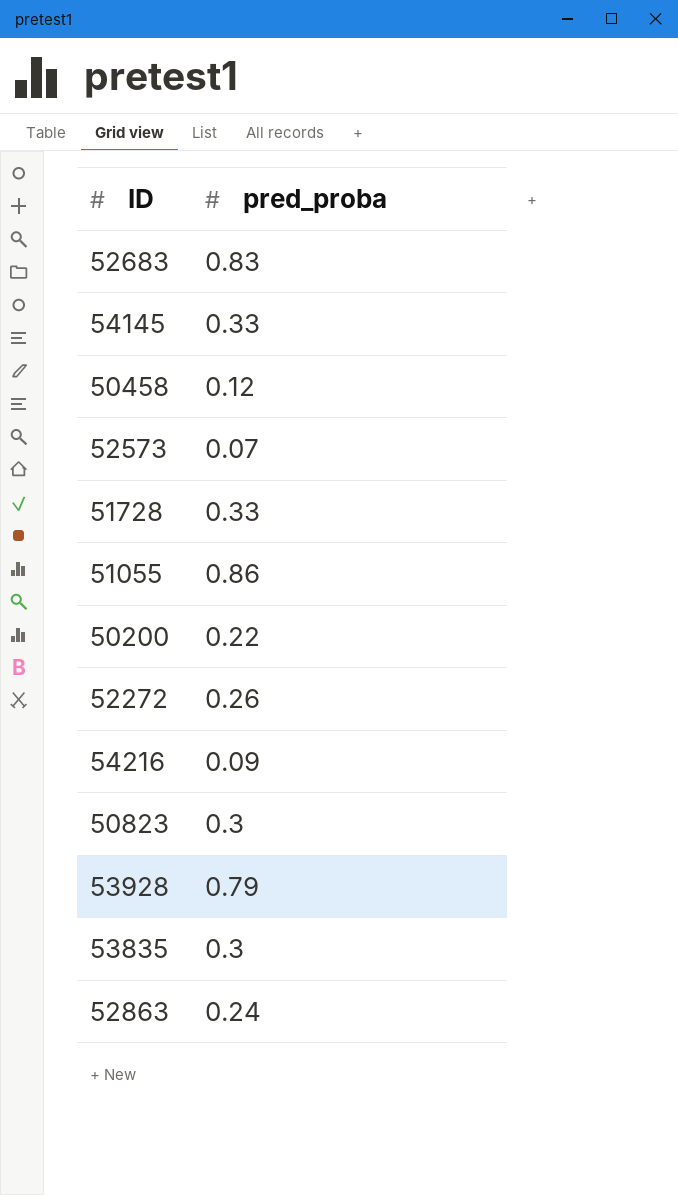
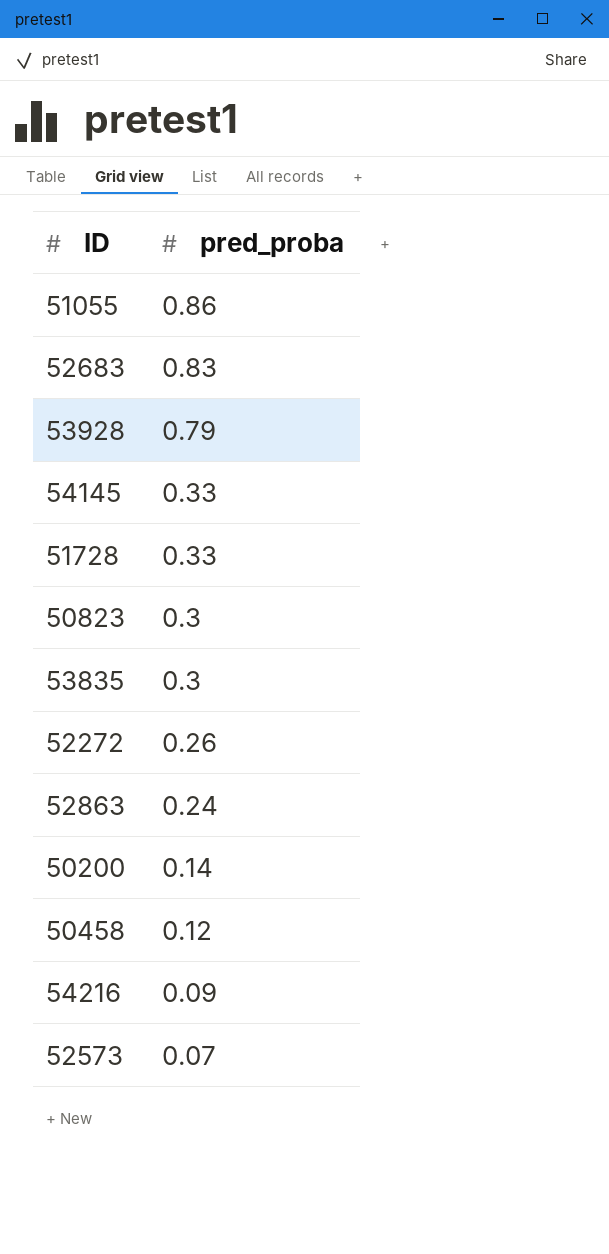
row order: none -> pred_proba descending
50200 | pred_proba: 0.22 -> 0.14

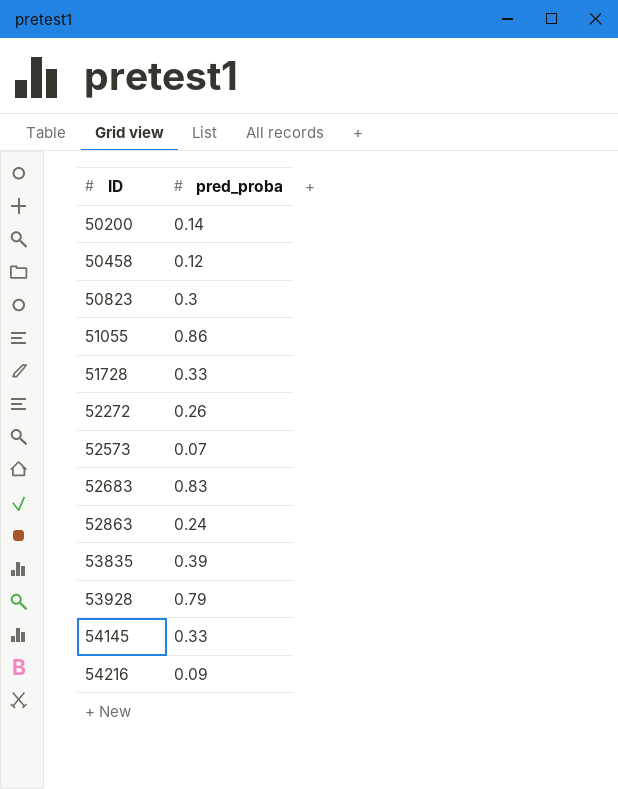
row order: pred_proba descending -> ID ascending
53835 | pred_proba: 0.3 -> 0.39

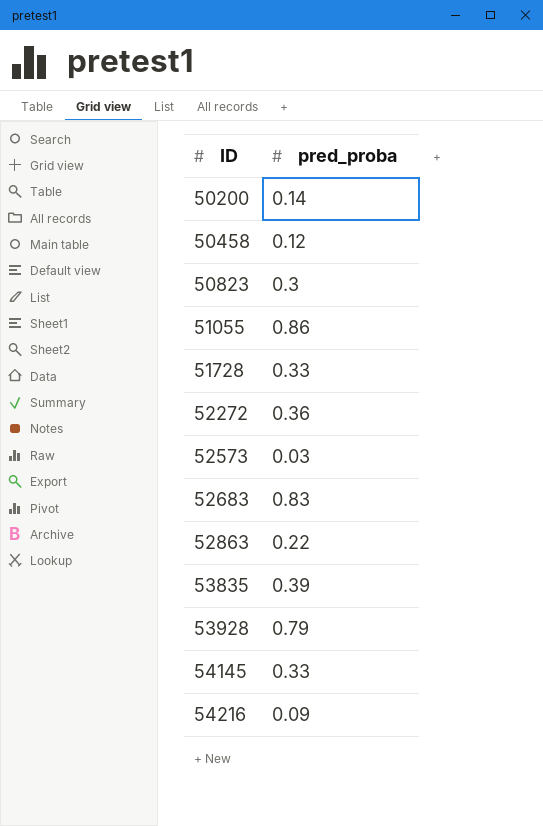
52272 | pred_proba: 0.26 -> 0.36
52573 | pred_proba: 0.07 -> 0.03
52863 | pred_proba: 0.24 -> 0.22

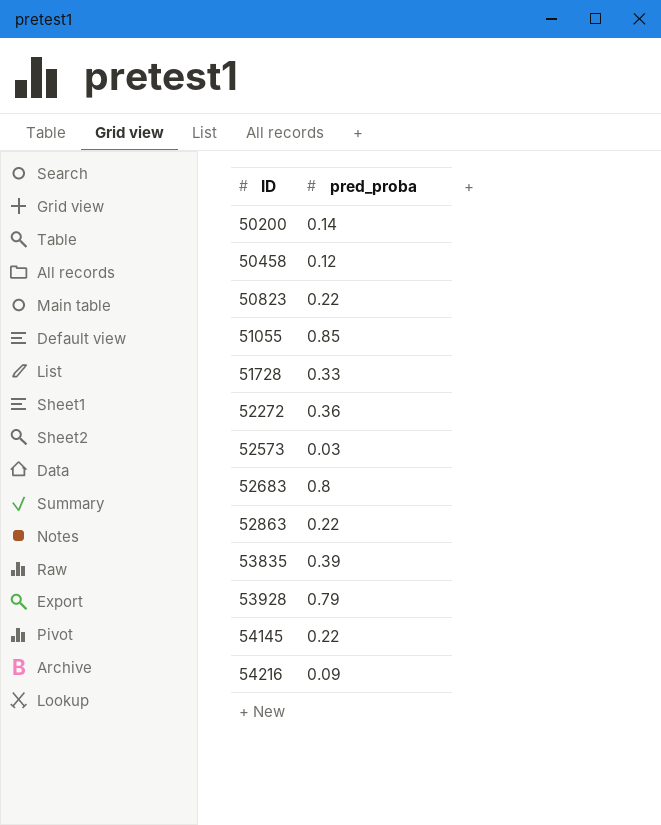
50823 | pred_proba: 0.3 -> 0.22
51055 | pred_proba: 0.86 -> 0.85
52683 | pred_proba: 0.83 -> 0.8
54145 | pred_proba: 0.33 -> 0.22

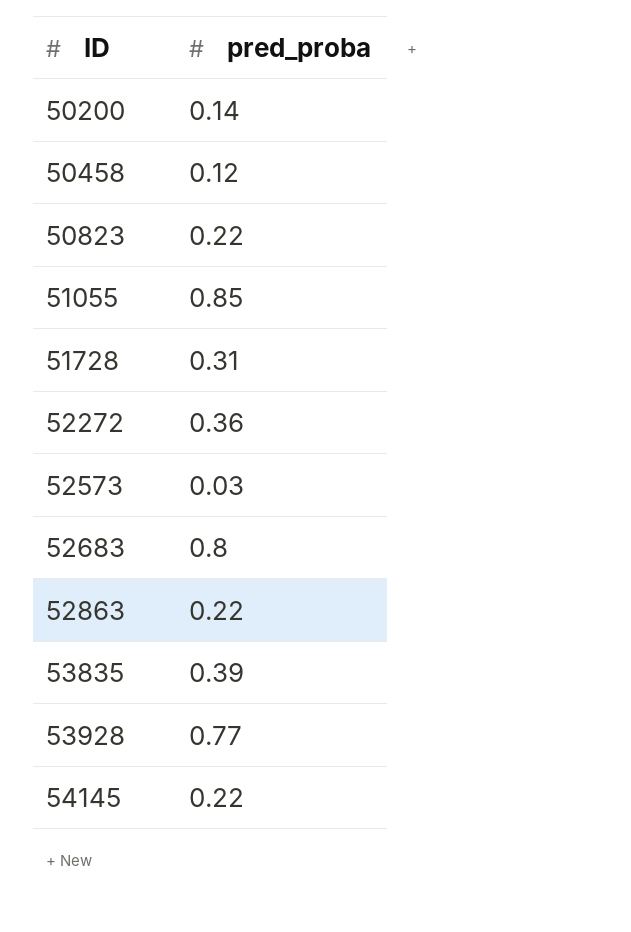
row 54216: 0.09 -> none
51728 | pred_proba: 0.33 -> 0.31
53928 | pred_proba: 0.79 -> 0.77

